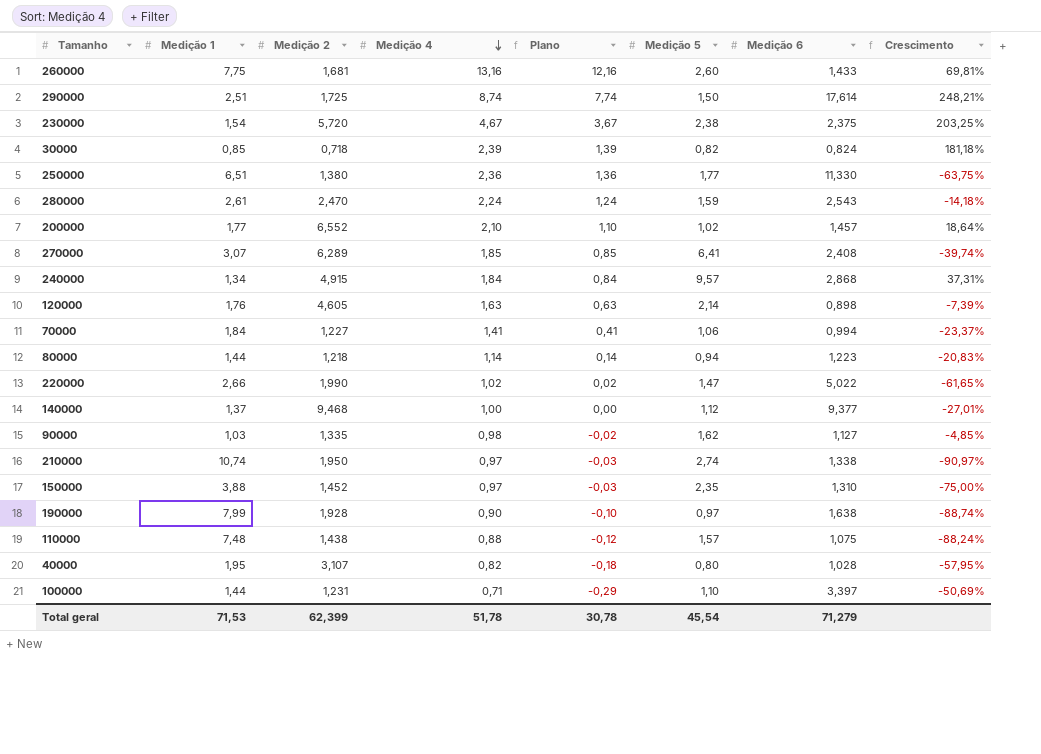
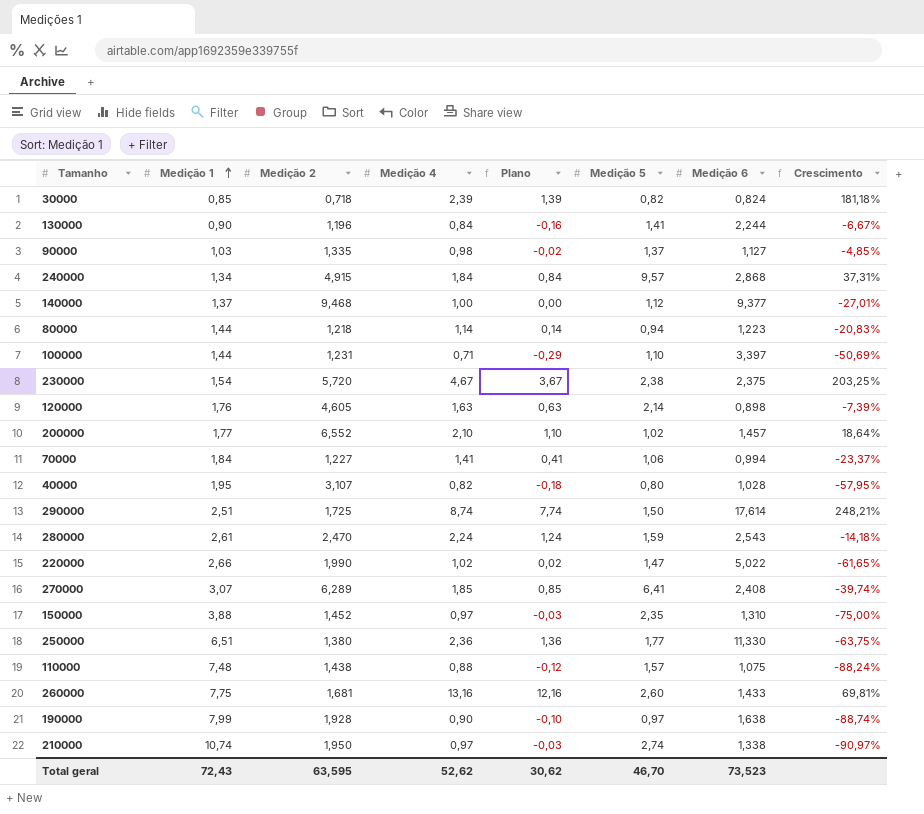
row order: Medição 4 descending -> Medição 1 ascending
row 130000: none -> 0,90 | 1,196 | 0,84 | -0,16 | 1,41 | 2,244 | -6,67%
90000 | Medição 5: 1,62 -> 1,37
Total geral | Medição 1: 71,53 -> 72,43
Total geral | Medição 2: 62,399 -> 63,595
Total geral | Medição 4: 51,78 -> 52,62
Total geral | Plano: 30,78 -> 30,62
Total geral | Medição 5: 45,54 -> 46,70
Total geral | Medição 6: 71,279 -> 73,523

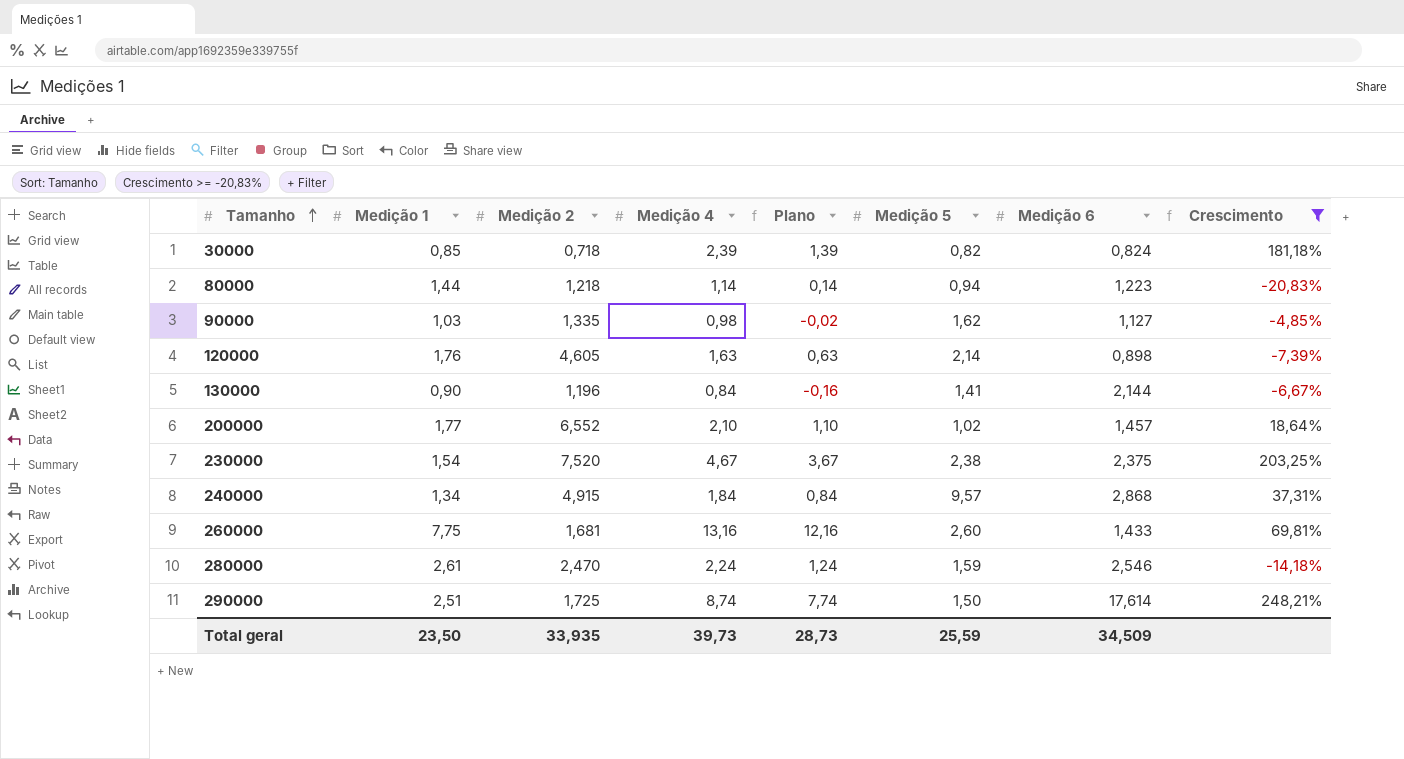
filter: none -> Crescimento >= -20,83%
row order: Medição 1 ascending -> Tamanho ascending
90000 | Medição 5: 1,37 -> 1,62
130000 | Medição 6: 2,244 -> 2,144
230000 | Medição 2: 5,720 -> 7,520
280000 | Medição 6: 2,543 -> 2,546
Total geral | Medição 1: 72,43 -> 23,50
Total geral | Medição 2: 63,595 -> 33,935
Total geral | Medição 4: 52,62 -> 39,73
Total geral | Plano: 30,62 -> 28,73
Total geral | Medição 5: 46,70 -> 25,59
Total geral | Medição 6: 73,523 -> 34,509

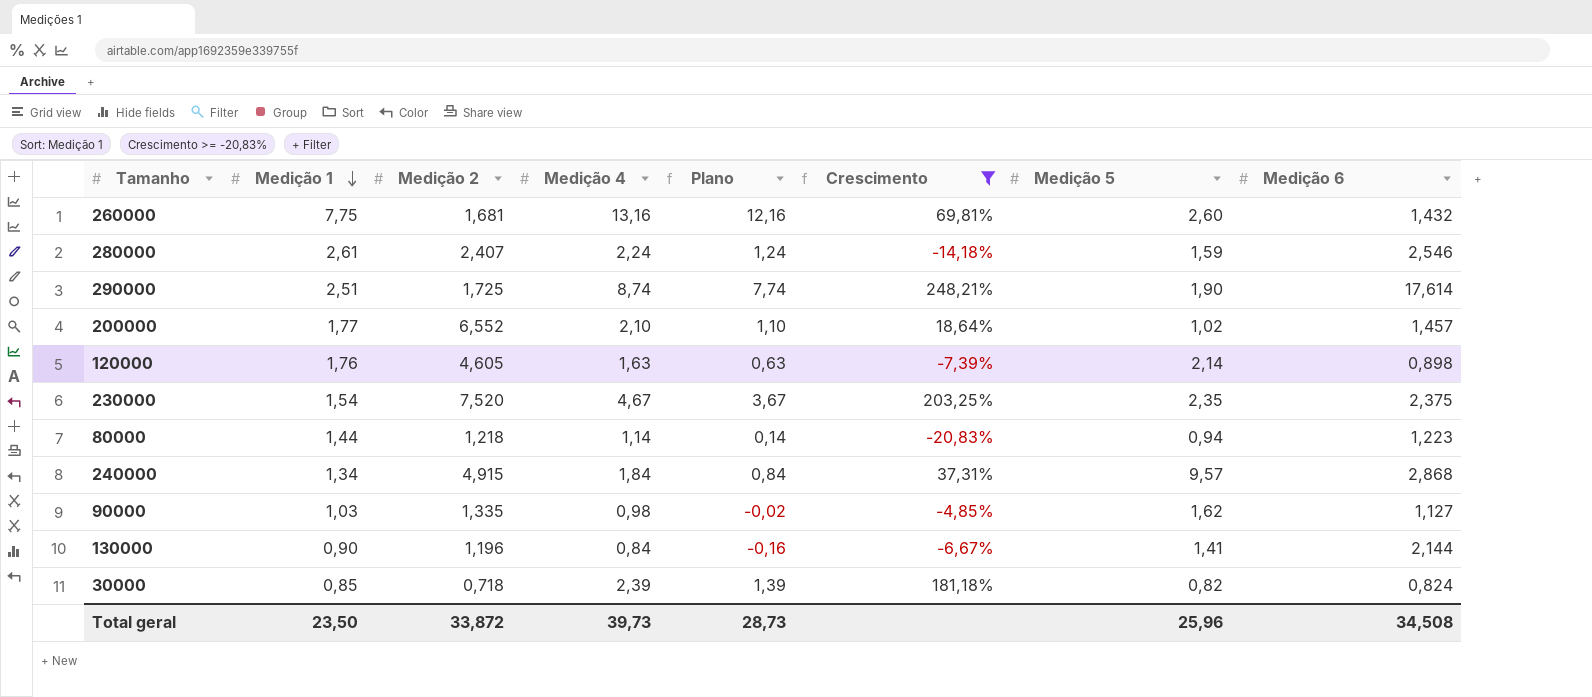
row order: Tamanho ascending -> Medição 1 descending
column Crescimento | position: 8 -> 6
260000 | Medição 6: 1,433 -> 1,432
280000 | Medição 2: 2,470 -> 2,407
290000 | Medição 5: 1,50 -> 1,90
230000 | Medição 5: 2,38 -> 2,35
Total geral | Medição 2: 33,935 -> 33,872
Total geral | Medição 5: 25,59 -> 25,96
Total geral | Medição 6: 34,509 -> 34,508

